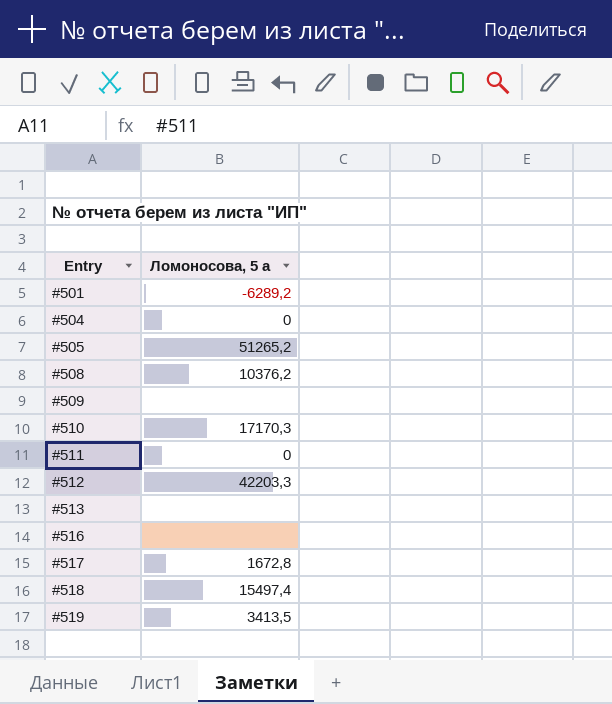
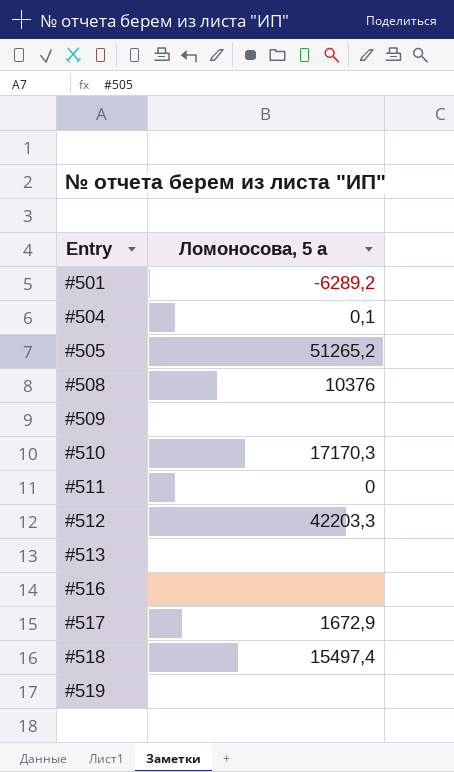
#504 | Ломоносова, 5 а: 0 -> 0,1
#508 | Ломоносова, 5 а: 10376,2 -> 10376
#517 | Ломоносова, 5 а: 1672,8 -> 1672,9
#519 | Ломоносова, 5 а: 3413,5 -> none

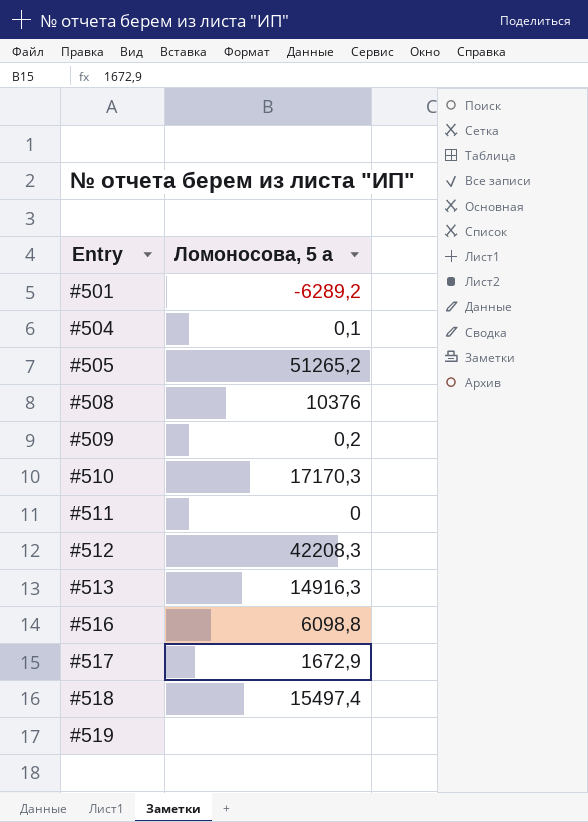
#509 | Ломоносова, 5 а: none -> 0,2
#512 | Ломоносова, 5 а: 42203,3 -> 42208,3
#513 | Ломоносова, 5 а: none -> 14916,3
#516 | Ломоносова, 5 а: none -> 6098,8

